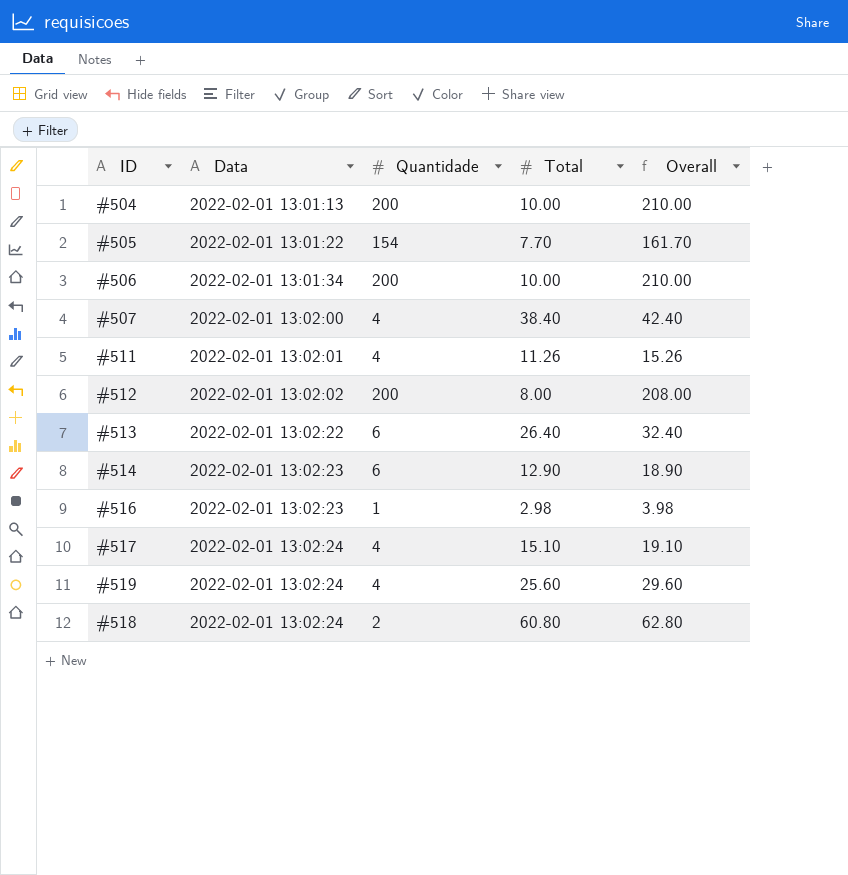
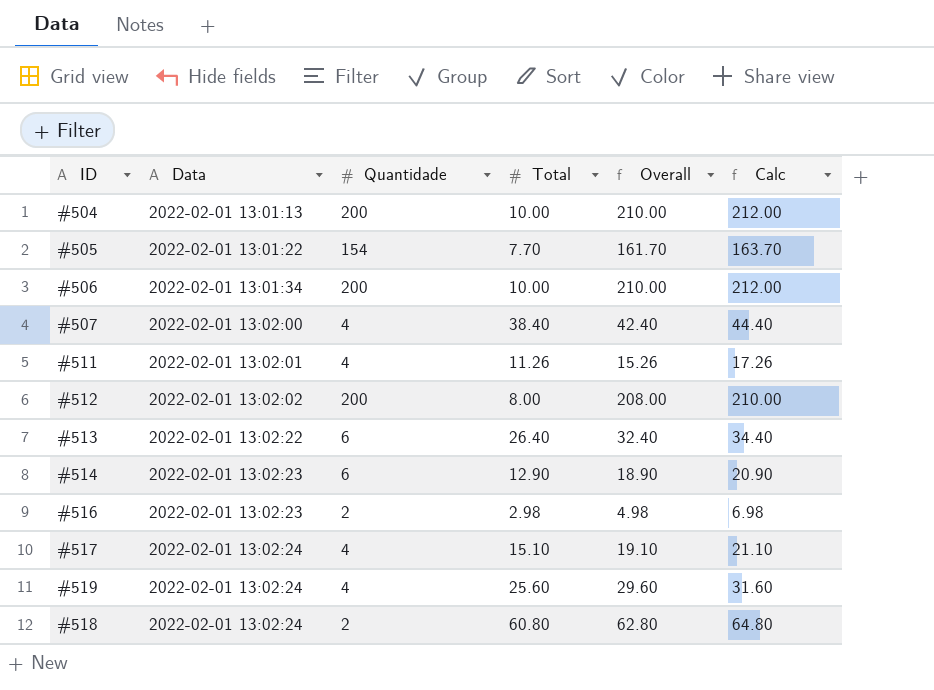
column Calc | formula: none -> [Overall] + 2
#516 | Quantidade: 1 -> 2
#516 | Overall: 3.98 -> 4.98

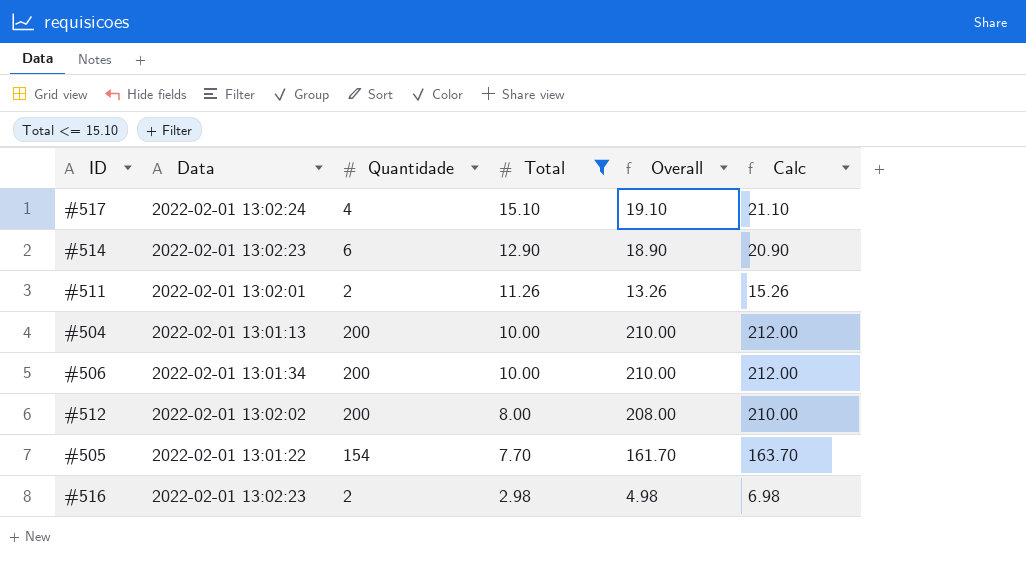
filter: none -> Total <= 15.10
row order: Data ascending -> Total descending
#511 | Quantidade: 4 -> 2
#511 | Overall: 15.26 -> 13.26
#511 | Calc: 17.26 -> 15.26

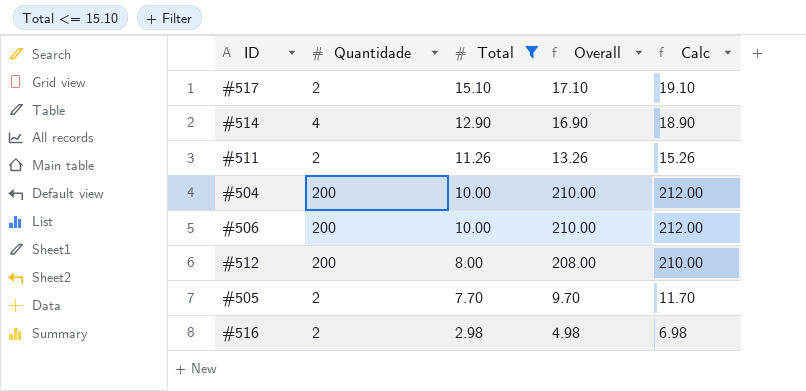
column Data | position: 2 -> none
#517 | Quantidade: 4 -> 2
#517 | Overall: 19.10 -> 17.10
#517 | Calc: 21.10 -> 19.10
#514 | Quantidade: 6 -> 4
#514 | Overall: 18.90 -> 16.90
#514 | Calc: 20.90 -> 18.90
#505 | Quantidade: 154 -> 2
#505 | Overall: 161.70 -> 9.70
#505 | Calc: 163.70 -> 11.70

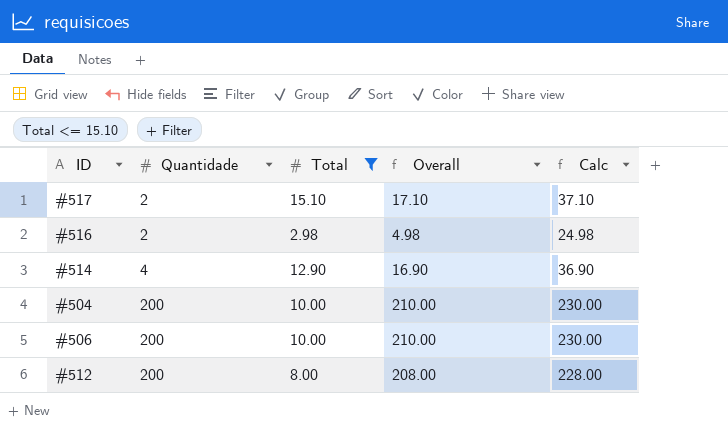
row order: Total descending -> Quantidade ascending
column Calc | formula: [Overall] + 2 -> [Overall] + 20
row #511: 2 | 11.26 | 13.26 | 15.26 -> none
row #505: 2 | 7.70 | 9.70 | 11.70 -> none

